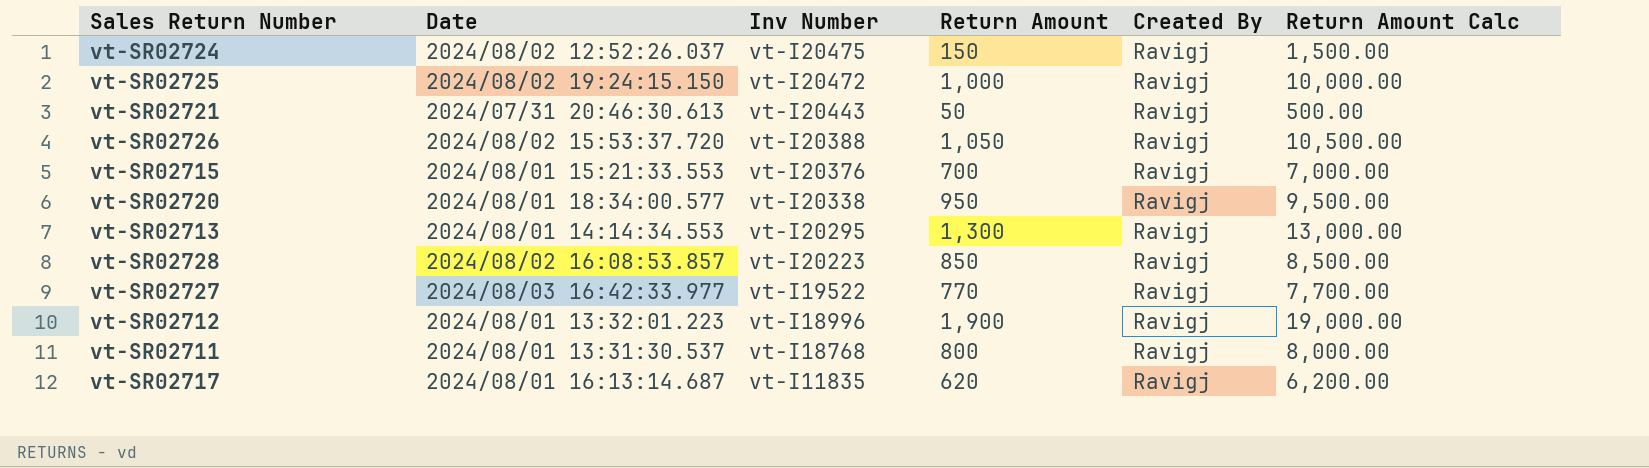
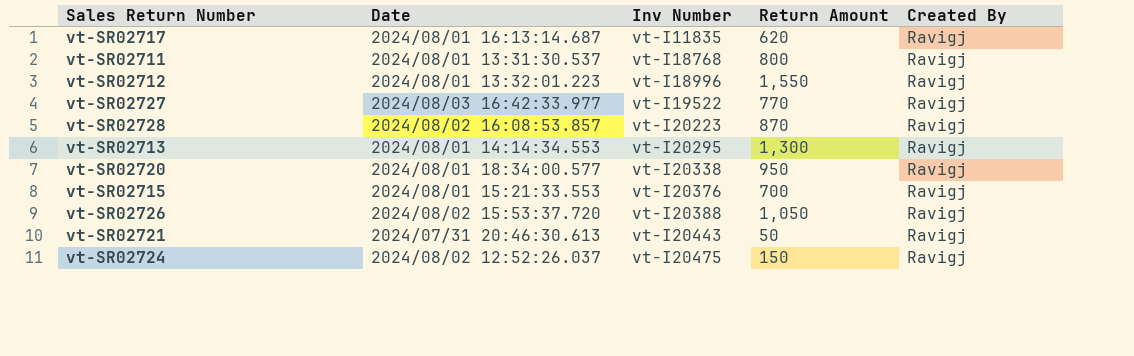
row order: Inv Number descending -> Inv Number ascending
column Return Amount Calc | formula: [Return Amount] * 10 -> none
row vt-SR02725: 2024/08/02 19:24:15.150 | vt-I20472 | 1,000 | Ravigj | 10,000.00 -> none
vt-SR02712 | Return Amount: 1,900 -> 1,550
vt-SR02728 | Return Amount: 850 -> 870

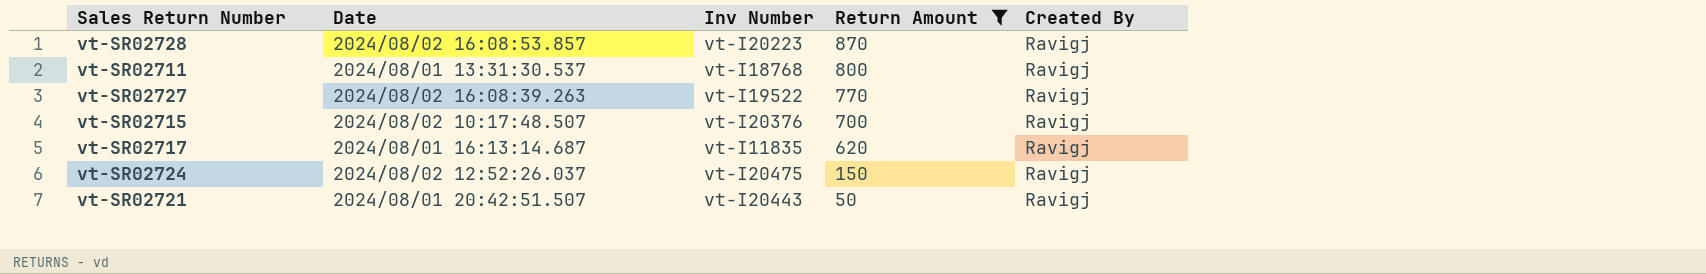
filter: none -> Return Amount <= 870
row order: Inv Number ascending -> Return Amount descending
vt-SR02727 | Date: 2024/08/03 16:42:33.977 -> 2024/08/02 16:08:39.263
vt-SR02715 | Date: 2024/08/01 15:21:33.553 -> 2024/08/02 10:17:48.507
vt-SR02721 | Date: 2024/07/31 20:46:30.613 -> 2024/08/01 20:42:51.507

